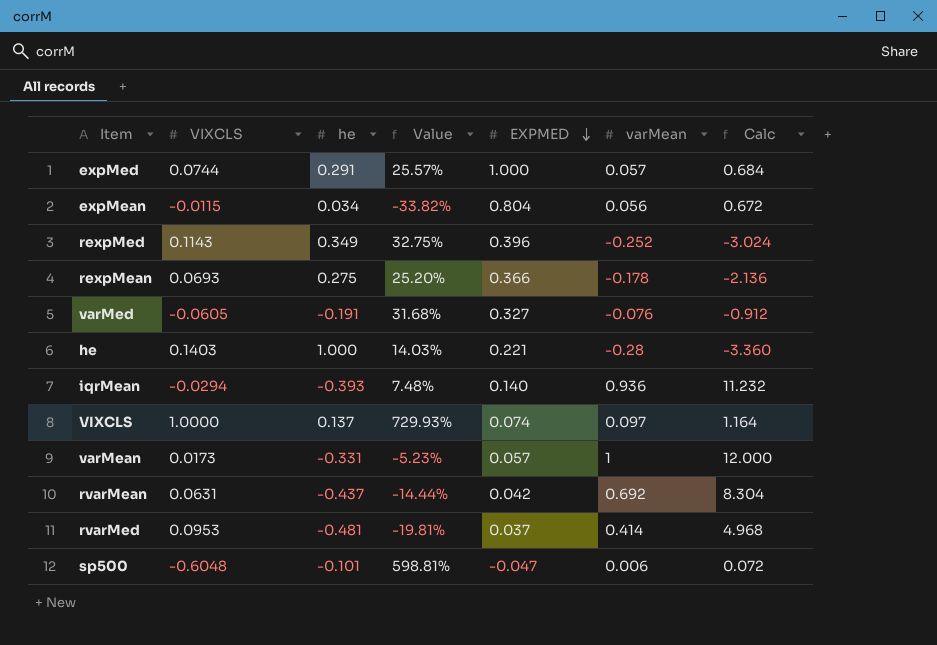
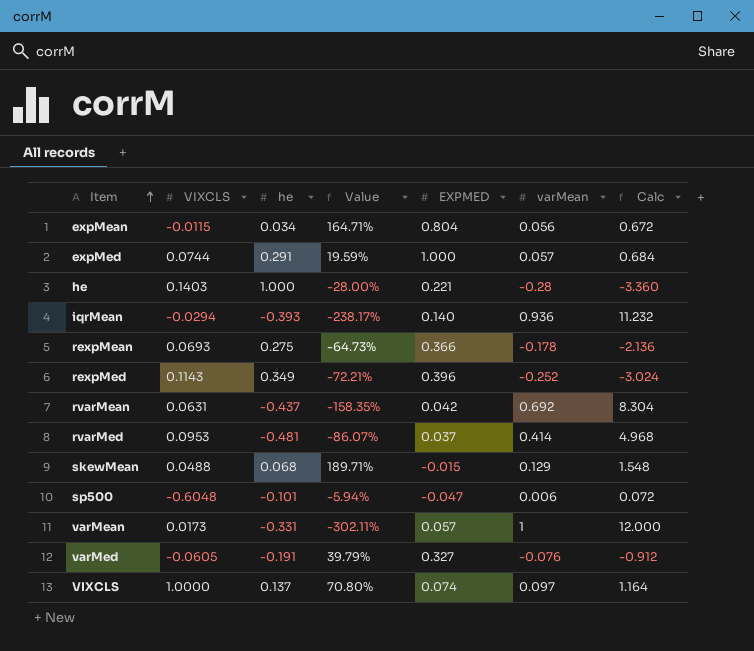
row order: EXPMED descending -> Item ascending
column Value | formula: [VIXCLS] / [he] -> [varMean] / [he]
row skewMean: none -> 0.0488 | 0.068 | 189.71% | -0.015 | 0.129 | 1.548

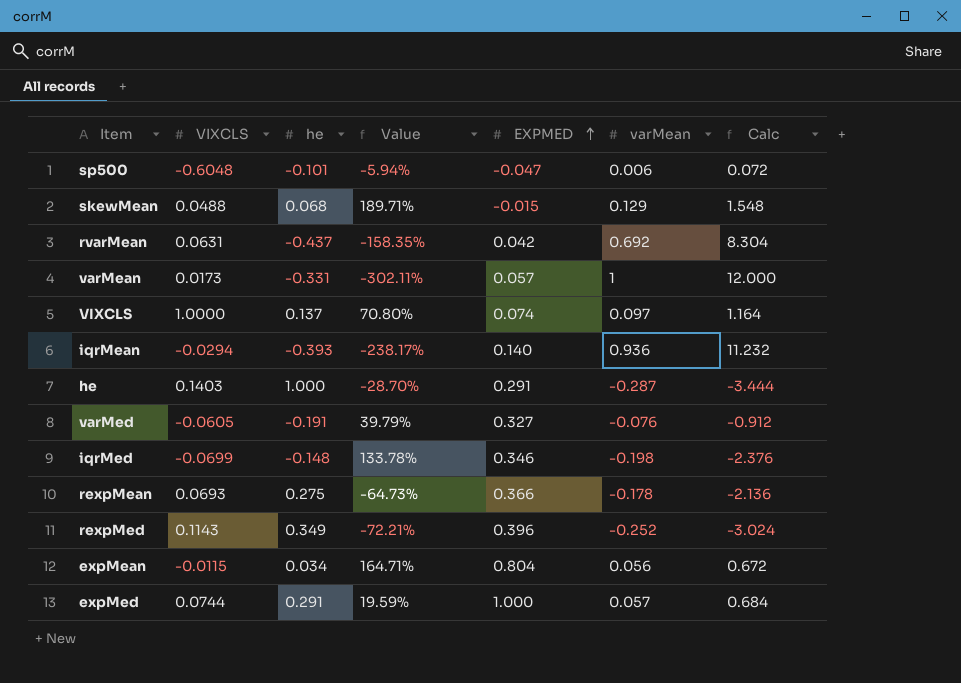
row order: Item ascending -> EXPMED ascending
row rvarMed: 0.0953 | -0.481 | -86.07% | 0.037 | 0.414 | 4.968 -> none
he | Value: -28.00% -> -28.70%
he | EXPMED: 0.221 -> 0.291
he | varMean: -0.28 -> -0.287
he | Calc: -3.360 -> -3.444
row iqrMed: none -> -0.0699 | -0.148 | 133.78% | 0.346 | -0.198 | -2.376

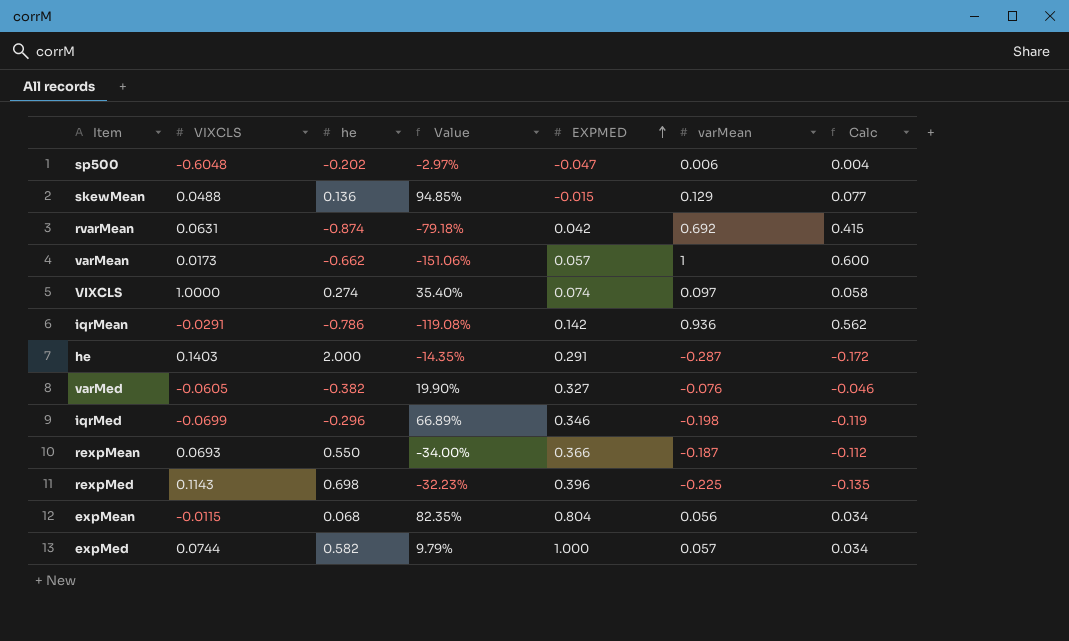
column Calc | formula: [varMean] * 12 -> [varMean] * 0.6
sp500 | he: -0.101 -> -0.202
sp500 | Value: -5.94% -> -2.97%
skewMean | he: 0.068 -> 0.136
skewMean | Value: 189.71% -> 94.85%
rvarMean | he: -0.437 -> -0.874
rvarMean | Value: -158.35% -> -79.18%
varMean | he: -0.331 -> -0.662
varMean | Value: -302.11% -> -151.06%
VIXCLS | he: 0.137 -> 0.274
VIXCLS | Value: 70.80% -> 35.40%
iqrMean | VIXCLS: -0.0294 -> -0.0291
iqrMean | he: -0.393 -> -0.786
iqrMean | Value: -238.17% -> -119.08%
iqrMean | EXPMED: 0.140 -> 0.142
he | he: 1.000 -> 2.000
he | Value: -28.70% -> -14.35%
varMed | he: -0.191 -> -0.382
varMed | Value: 39.79% -> 19.90%
iqrMed | he: -0.148 -> -0.296
iqrMed | Value: 133.78% -> 66.89%
rexpMean | he: 0.275 -> 0.550
rexpMean | Value: -64.73% -> -34.00%
rexpMean | varMean: -0.178 -> -0.187
rexpMed | he: 0.349 -> 0.698
rexpMed | Value: -72.21% -> -32.23%
rexpMed | varMean: -0.252 -> -0.225
expMean | he: 0.034 -> 0.068
expMean | Value: 164.71% -> 82.35%
expMed | he: 0.291 -> 0.582
expMed | Value: 19.59% -> 9.79%

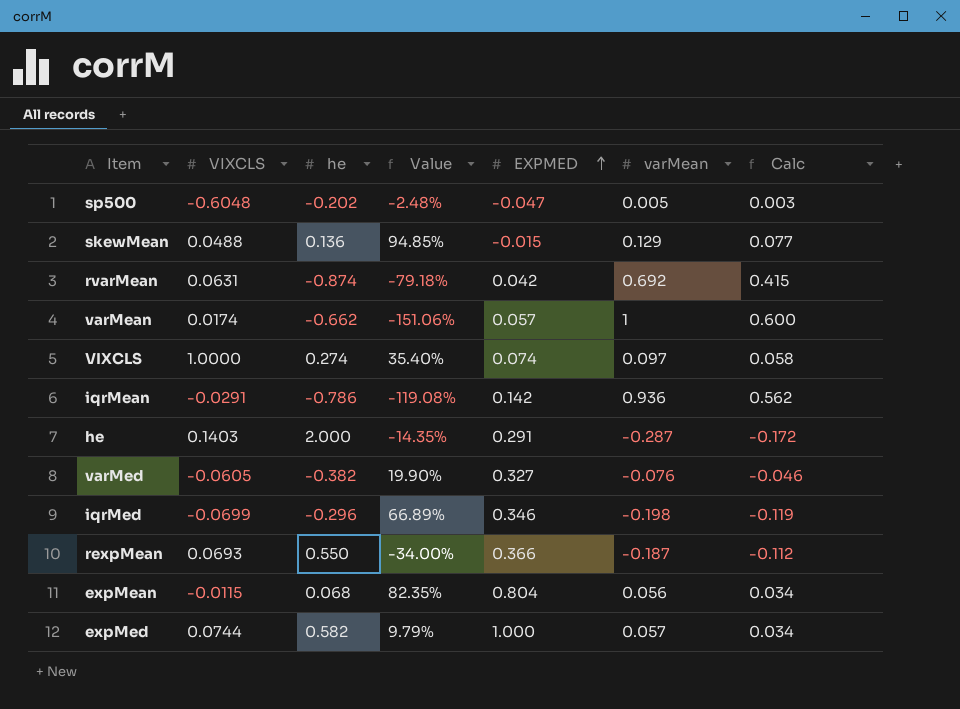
row rexpMed: 0.1143 | 0.698 | -32.23% | 0.396 | -0.225 | -0.135 -> none
sp500 | Value: -2.97% -> -2.48%
sp500 | varMean: 0.006 -> 0.005
sp500 | Calc: 0.004 -> 0.003
varMean | VIXCLS: 0.0173 -> 0.0174

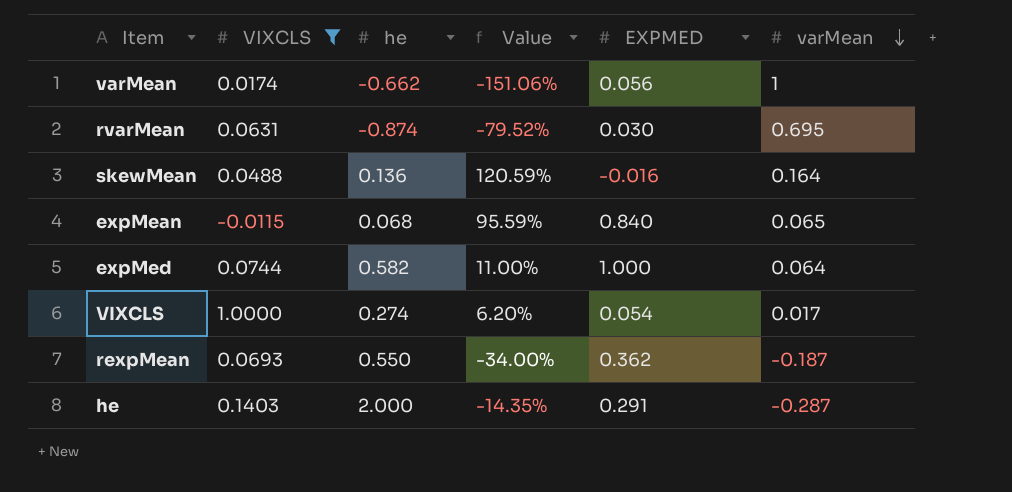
filter: none -> VIXCLS >= -0.0115
row order: EXPMED ascending -> varMean descending
column Calc | formula: [varMean] * 0.6 -> none
varMean | EXPMED: 0.057 -> 0.056
rvarMean | Value: -79.18% -> -79.52%
rvarMean | EXPMED: 0.042 -> 0.030
rvarMean | varMean: 0.692 -> 0.695
skewMean | Value: 94.85% -> 120.59%
skewMean | EXPMED: -0.015 -> -0.016
skewMean | varMean: 0.129 -> 0.164
expMean | Value: 82.35% -> 95.59%
expMean | EXPMED: 0.804 -> 0.840
expMean | varMean: 0.056 -> 0.065
expMed | Value: 9.79% -> 11.00%
expMed | varMean: 0.057 -> 0.064
VIXCLS | Value: 35.40% -> 6.20%
VIXCLS | EXPMED: 0.074 -> 0.054
VIXCLS | varMean: 0.097 -> 0.017
rexpMean | EXPMED: 0.366 -> 0.362

